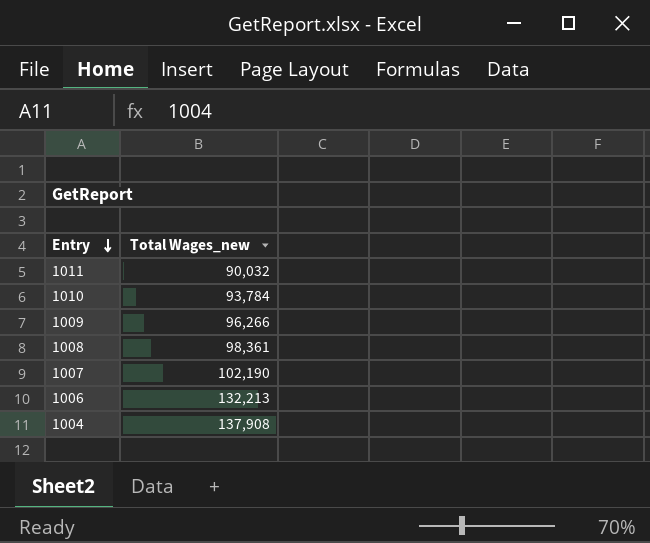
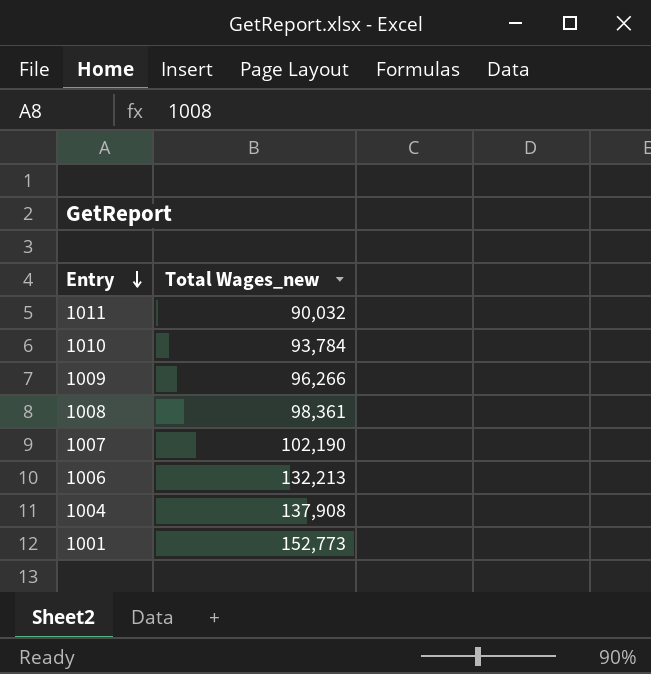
row 1001: none -> 152,773

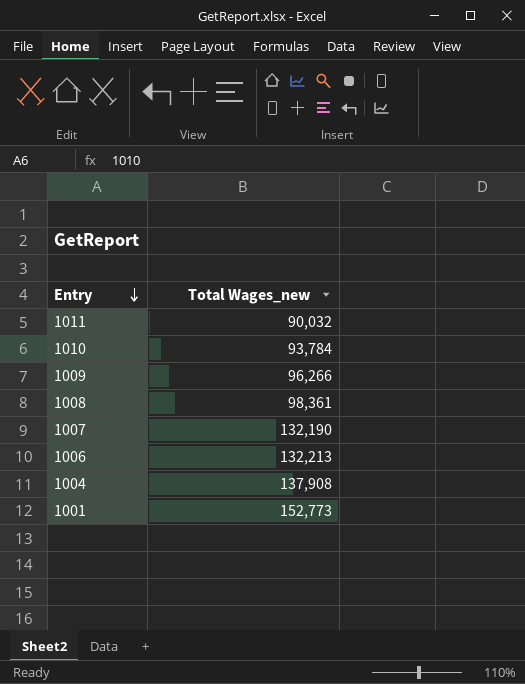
1007 | Total Wages_new: 102,190 -> 132,190

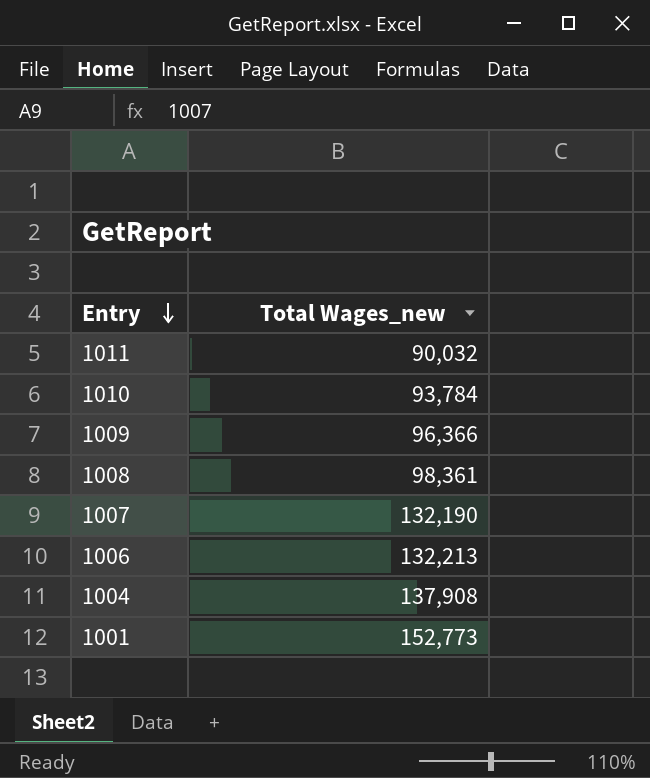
1009 | Total Wages_new: 96,266 -> 96,366

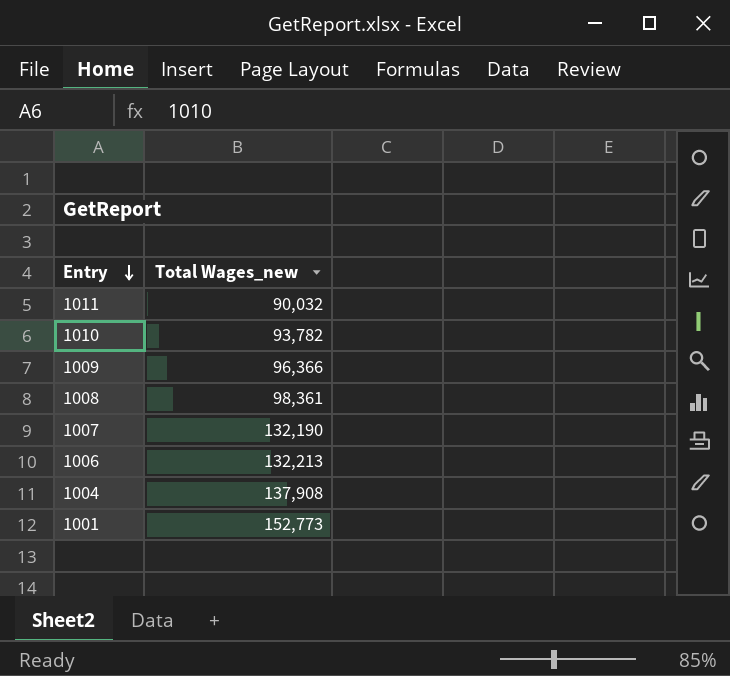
1010 | Total Wages_new: 93,784 -> 93,782

